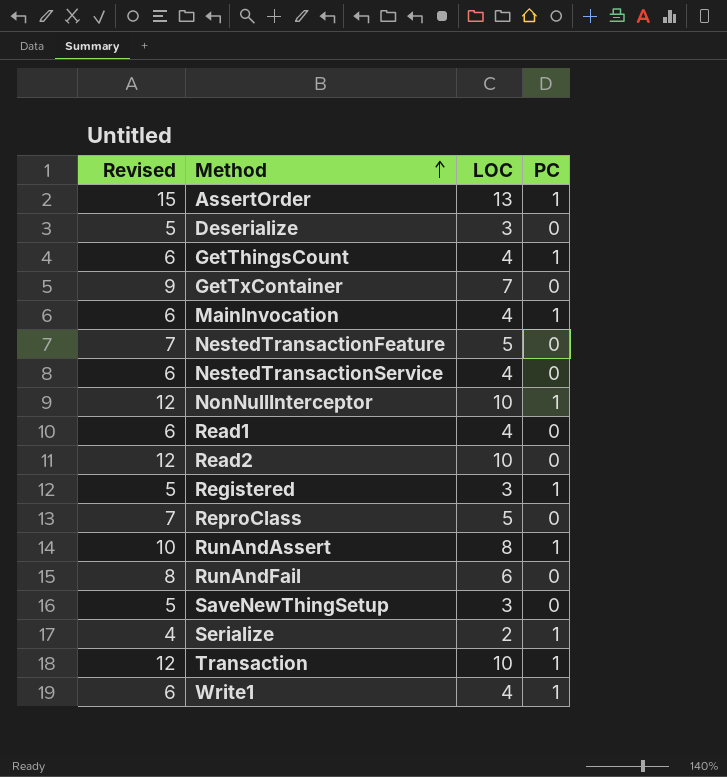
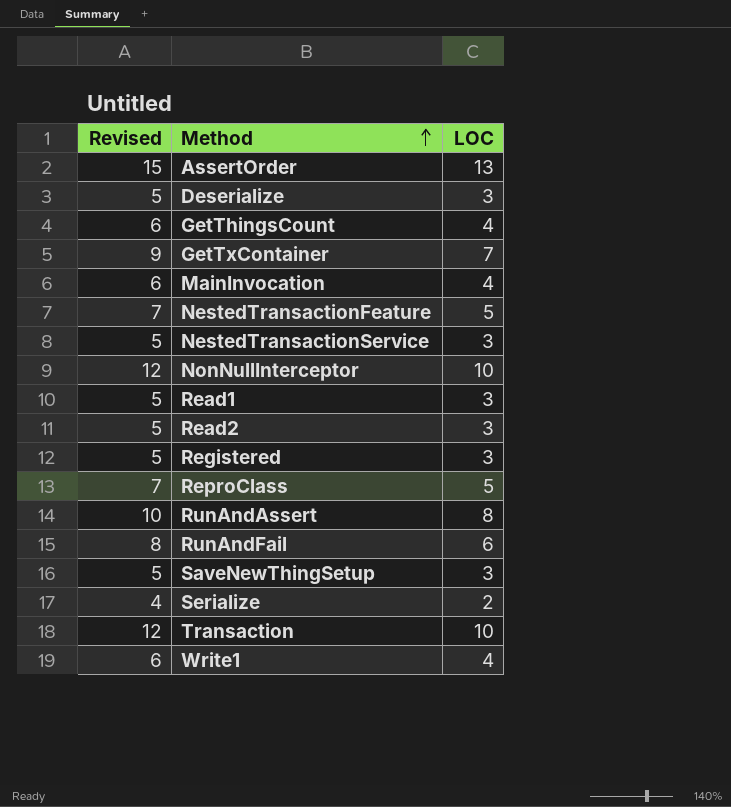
column PC | position: 4 -> none
NestedTransactionService | Revised: 6 -> 5
NestedTransactionService | LOC: 4 -> 3
Read1 | Revised: 6 -> 5
Read1 | LOC: 4 -> 3
Read2 | Revised: 12 -> 5
Read2 | LOC: 10 -> 3

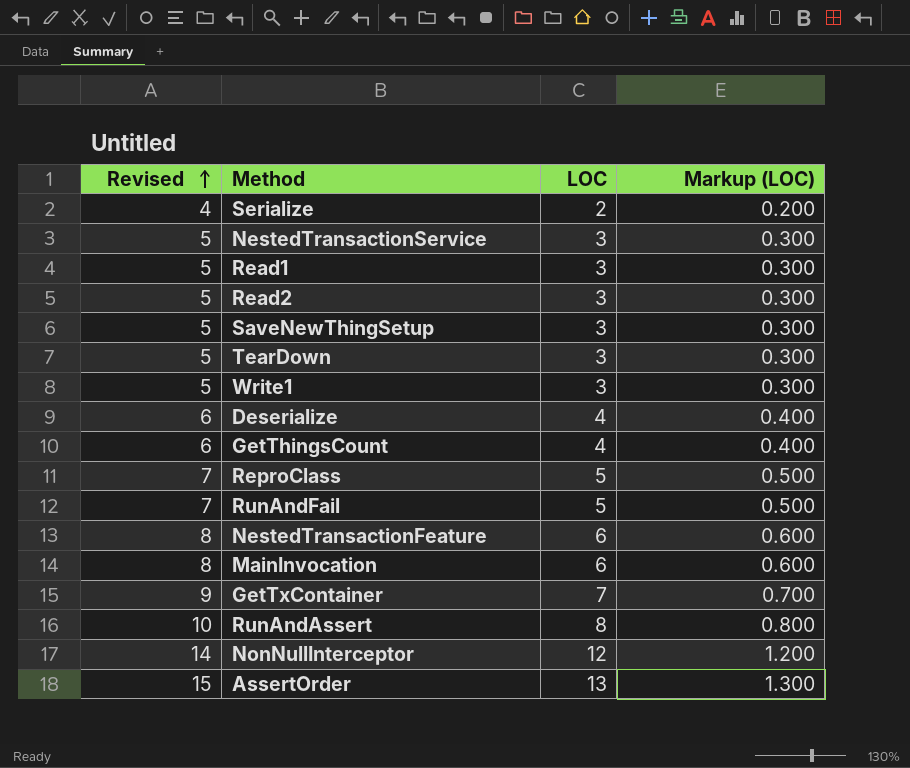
row order: Method ascending -> Revised ascending
column Markup (LOC) | formula: none -> [LOC] * 0.1
row Registered: 5 | 3 -> none
row Transaction: 12 | 10 -> none
row TearDown: none -> 5 | 3 | 0.300
Write1 | Revised: 6 -> 5
Write1 | LOC: 4 -> 3
Deserialize | Revised: 5 -> 6
Deserialize | LOC: 3 -> 4
RunAndFail | Revised: 8 -> 7
RunAndFail | LOC: 6 -> 5
NestedTransactionFeature | Revised: 7 -> 8
NestedTransactionFeature | LOC: 5 -> 6
MainInvocation | Revised: 6 -> 8
MainInvocation | LOC: 4 -> 6
NonNullInterceptor | Revised: 12 -> 14
NonNullInterceptor | LOC: 10 -> 12

